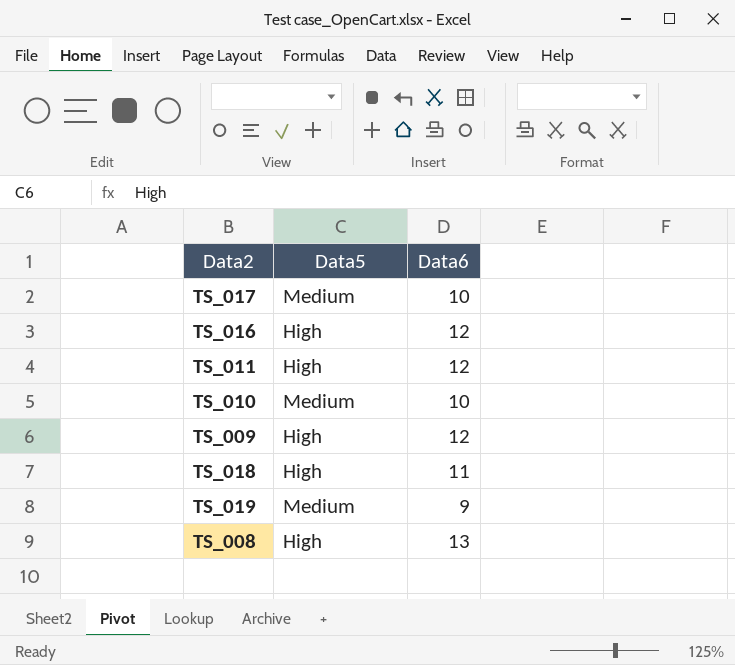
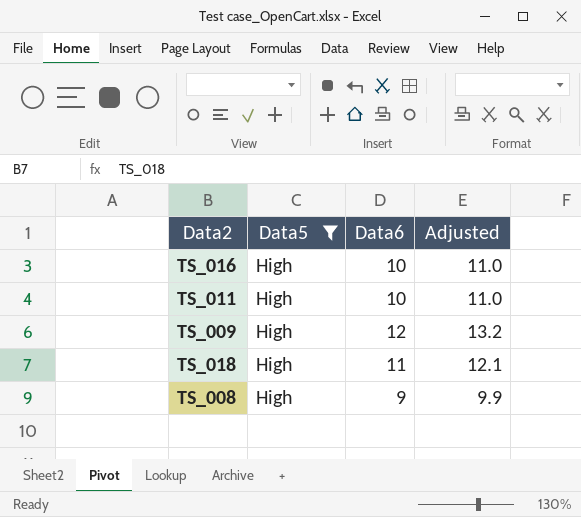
filter: none -> Data5 = High
column Adjusted | formula: none -> [Data6] * 1.1
TS_016 | Data6: 12 -> 10
TS_011 | Data6: 12 -> 10
TS_008 | Data6: 13 -> 9

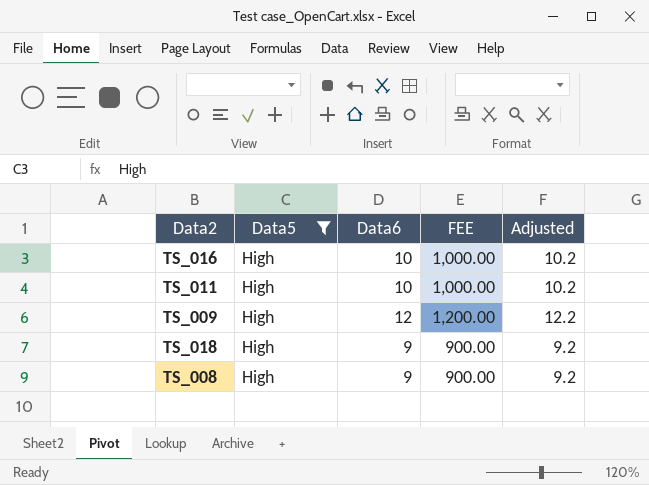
column FEE | formula: none -> [Data6] * 100
column Adjusted | formula: [Data6] * 1.1 -> [Data6] * 1.02
TS_018 | Data6: 11 -> 9

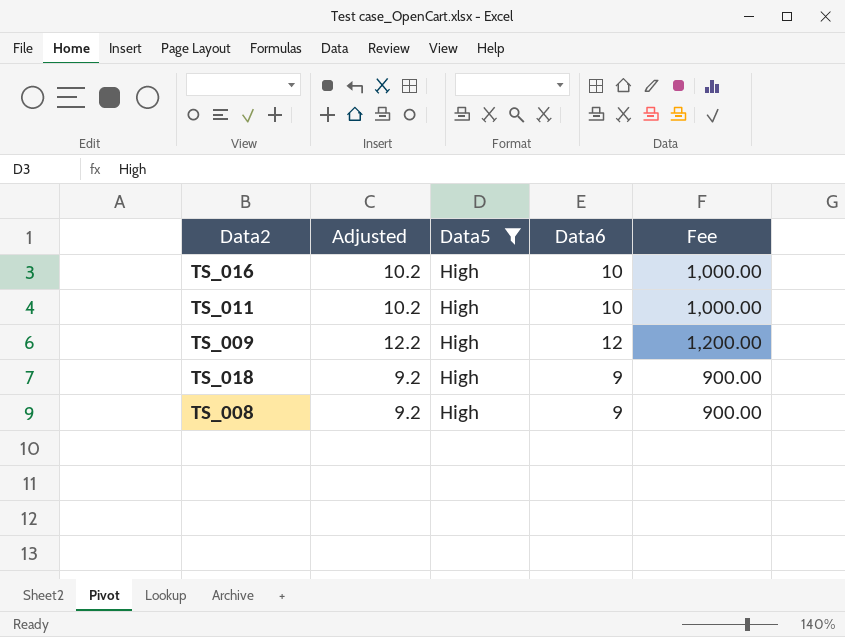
column Adjusted | position: 5 -> 2
column name: FEE -> Fee

